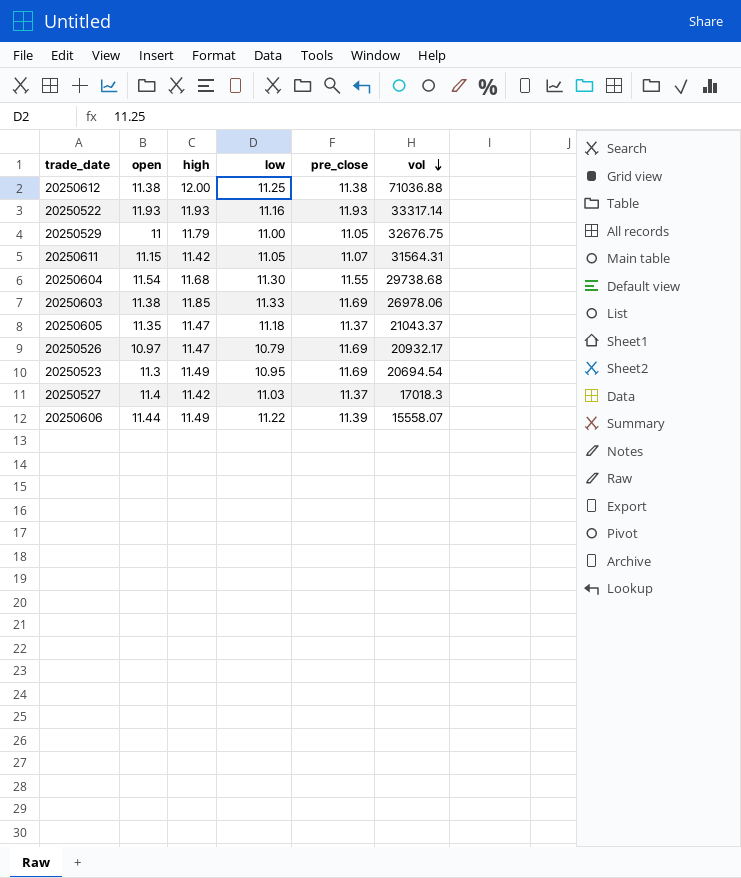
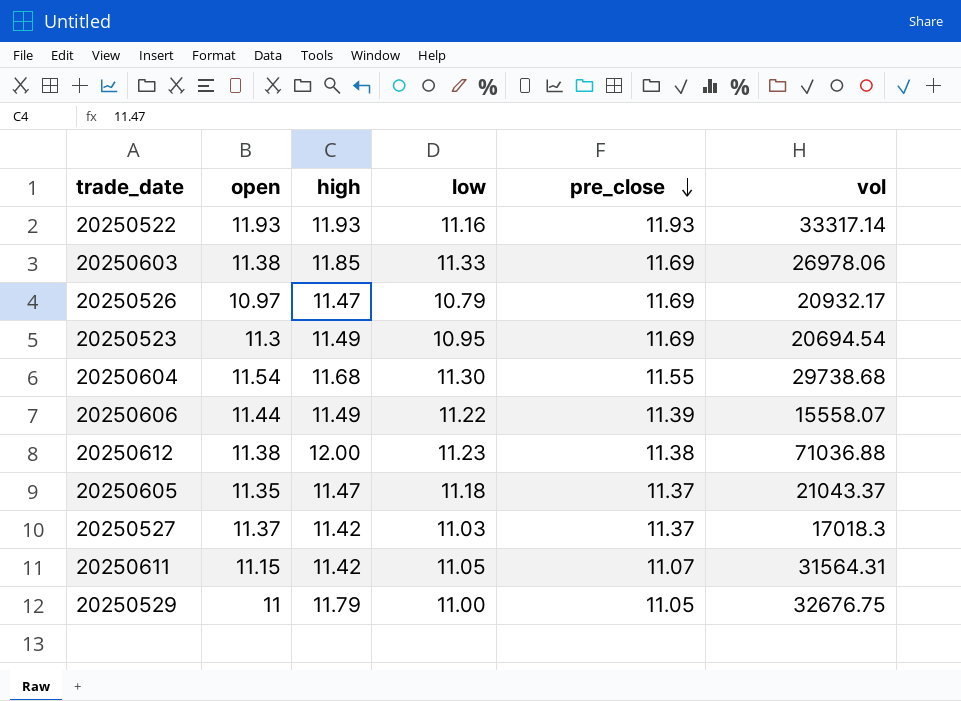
row order: vol descending -> pre_close descending
20250612 | low: 11.25 -> 11.23
20250527 | open: 11.4 -> 11.37

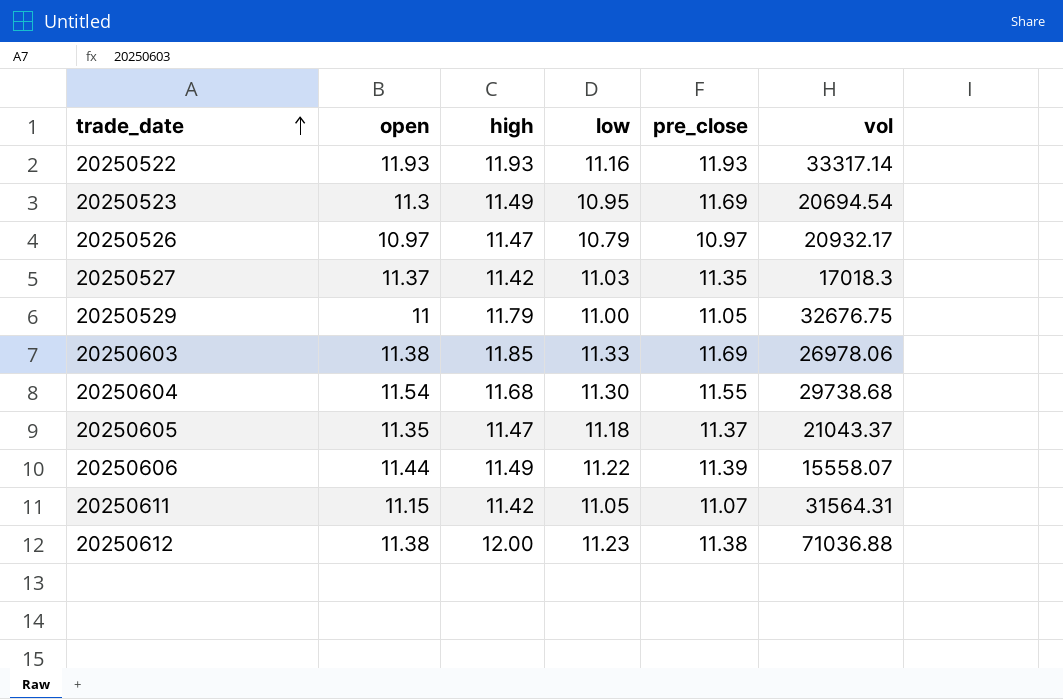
row order: pre_close descending -> trade_date ascending
20250526 | pre_close: 11.69 -> 10.97
20250527 | pre_close: 11.37 -> 11.35

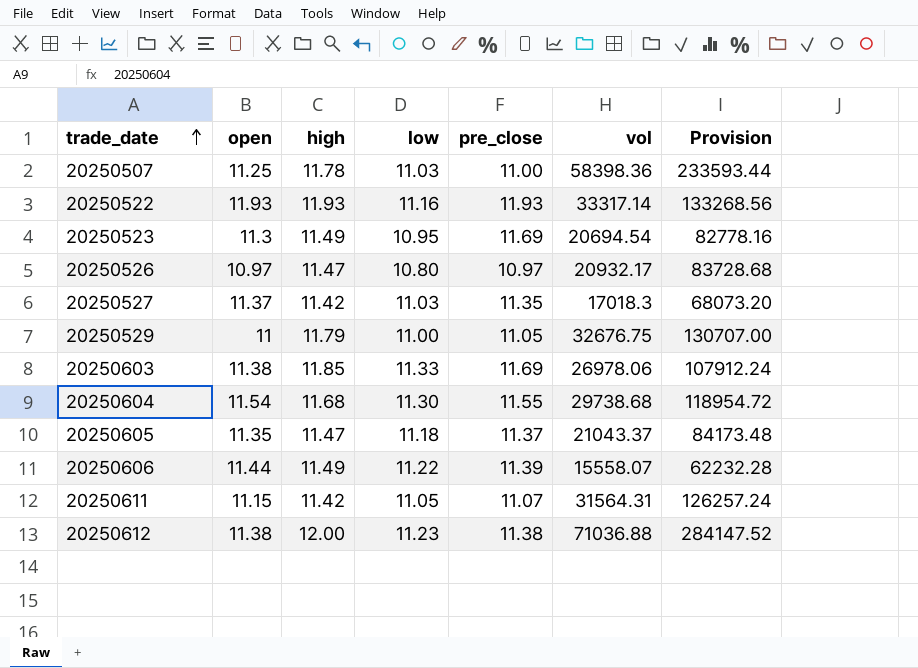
column Provision | formula: none -> [vol] * 4
row 20250507: none -> 11.25 | 11.78 | 11.03 | 11.00 | 58398.36 | 233593.44
20250526 | low: 10.79 -> 10.80

